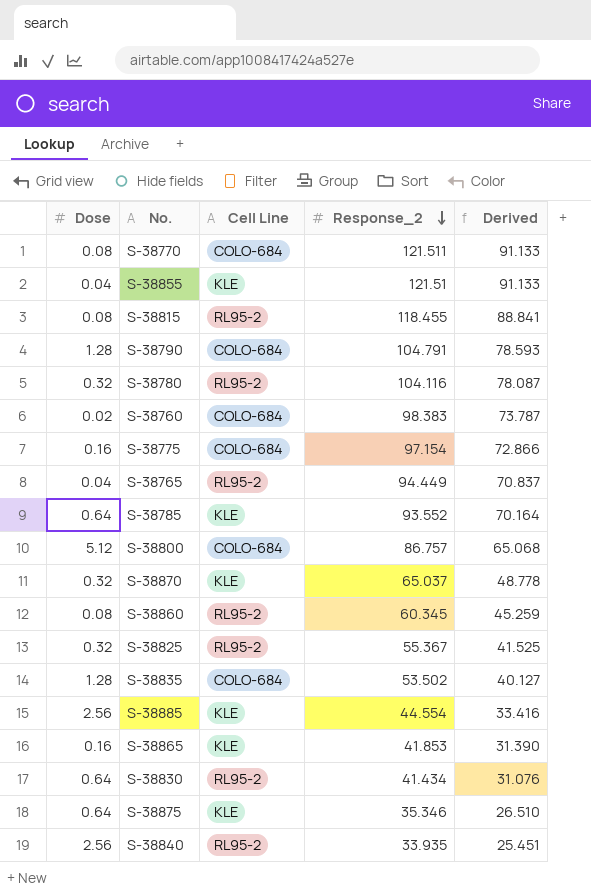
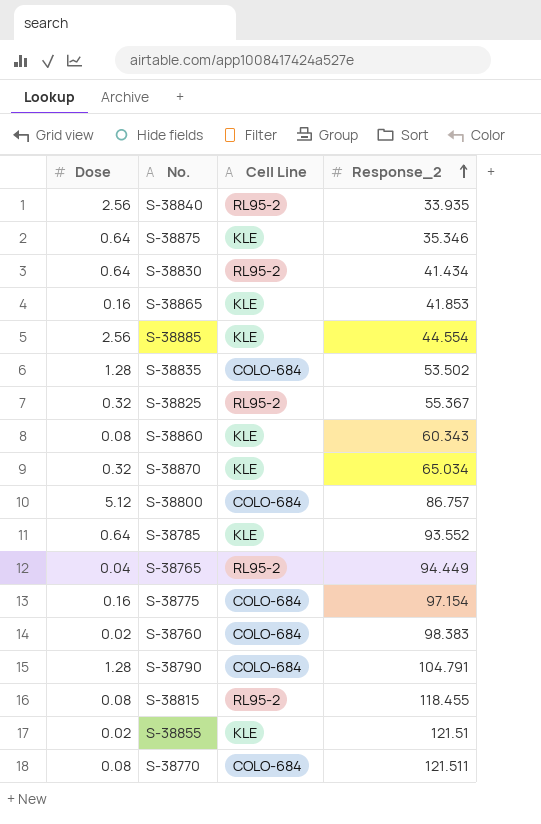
row order: Response_2 descending -> Response_2 ascending
column Derived | formula: [Response_2] * 0.75 -> none
row S-38780: 0.32 | RL95-2 | 104.116 | 78.087 -> none
S-38860 | Cell Line: RL95-2 -> KLE
S-38860 | Response_2: 60.345 -> 60.343
S-38870 | Response_2: 65.037 -> 65.034
S-38855 | Dose: 0.04 -> 0.02

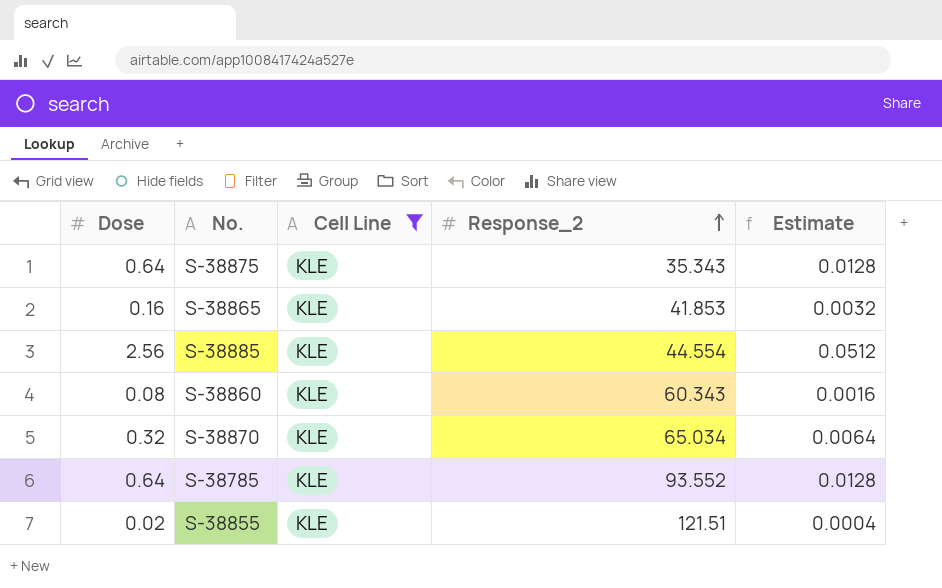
filter: none -> Cell Line = KLE
column Estimate | formula: none -> [Dose] * 0.02
S-38875 | Response_2: 35.346 -> 35.343

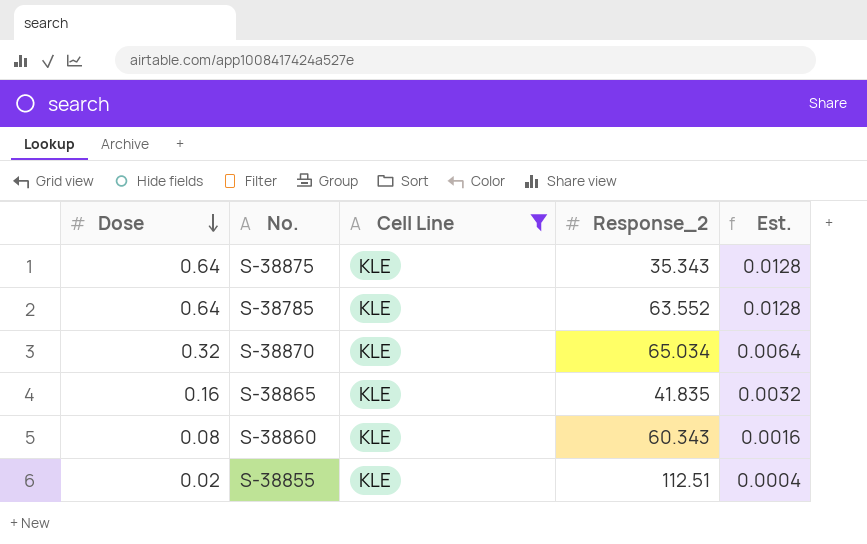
row order: Response_2 ascending -> Dose descending
column name: Estimate -> Est.
row S-38885: 2.56 | KLE | 44.554 | 0.0512 -> none
S-38785 | Response_2: 93.552 -> 63.552
S-38865 | Response_2: 41.853 -> 41.835
S-38855 | Response_2: 121.51 -> 112.51

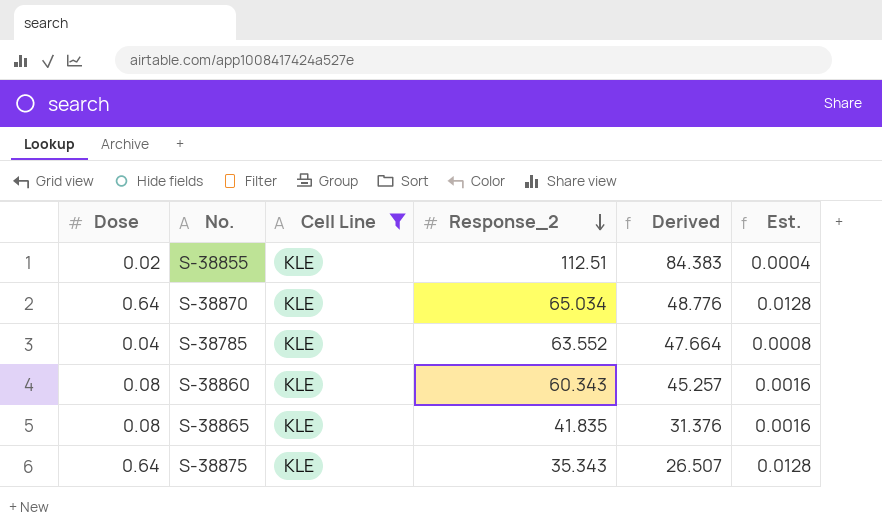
row order: Dose descending -> Response_2 descending
column Derived | formula: none -> [Response_2] * 0.75
S-38870 | Dose: 0.32 -> 0.64
S-38870 | Est.: 0.0064 -> 0.0128
S-38785 | Dose: 0.64 -> 0.04
S-38785 | Est.: 0.0128 -> 0.0008
S-38865 | Dose: 0.16 -> 0.08
S-38865 | Est.: 0.0032 -> 0.0016

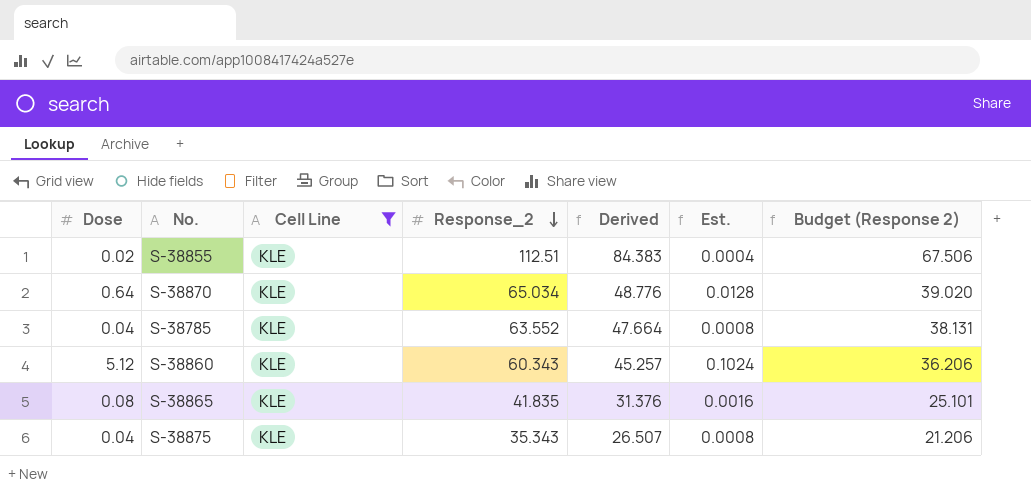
column Budget (Response 2) | formula: none -> [Response_2] * 0.6
S-38860 | Dose: 0.08 -> 5.12
S-38860 | Est.: 0.0016 -> 0.1024
S-38875 | Dose: 0.64 -> 0.04
S-38875 | Est.: 0.0128 -> 0.0008

